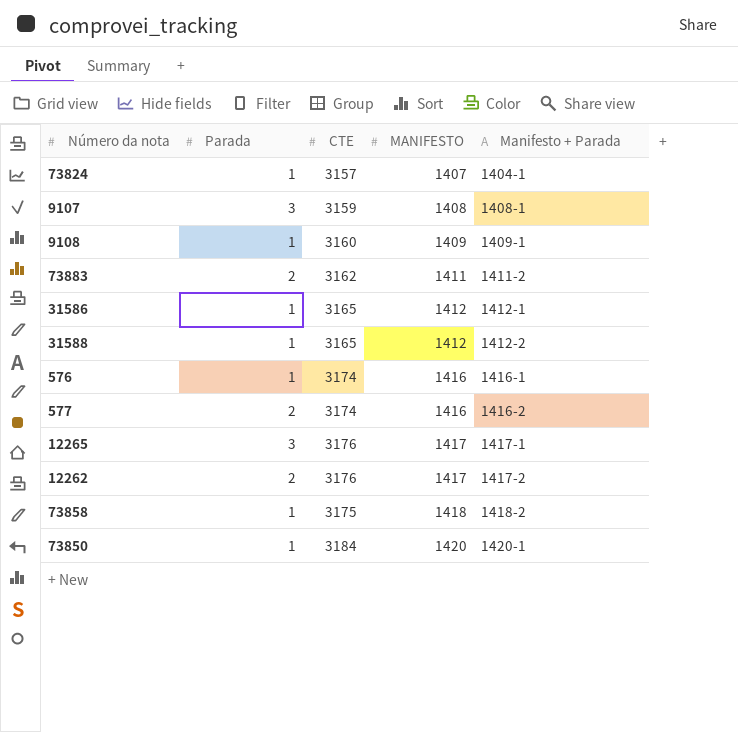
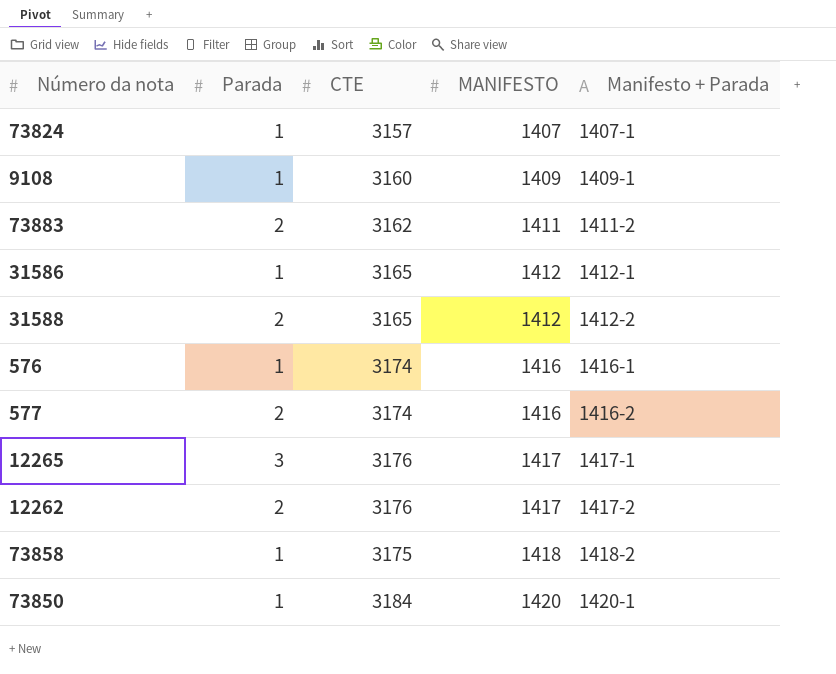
row 9107: 3 | 3159 | 1408 | 1408-1 -> none
73824 | Manifesto + Parada: 1404-1 -> 1407-1
31588 | Parada: 1 -> 2

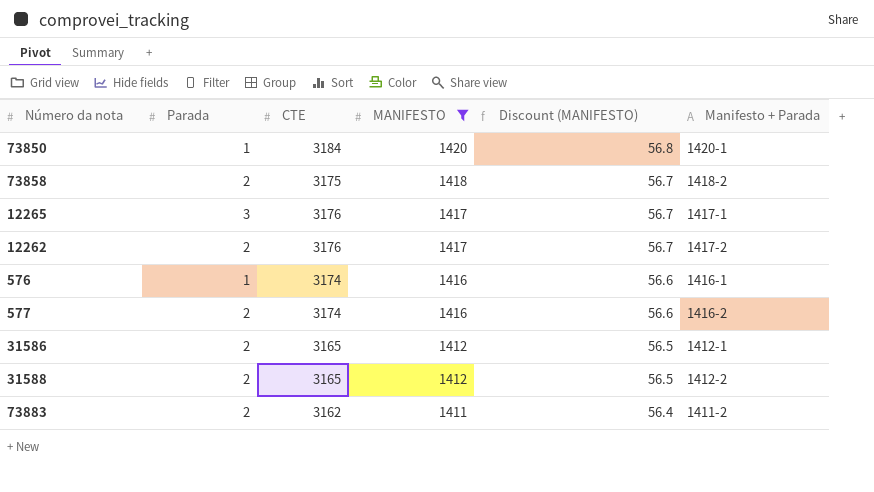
filter: none -> MANIFESTO >= 1411
row order: MANIFESTO ascending -> MANIFESTO descending
column Discount (MANIFESTO) | formula: none -> [MANIFESTO] * 0.04
73858 | Parada: 1 -> 2
31586 | Parada: 1 -> 2

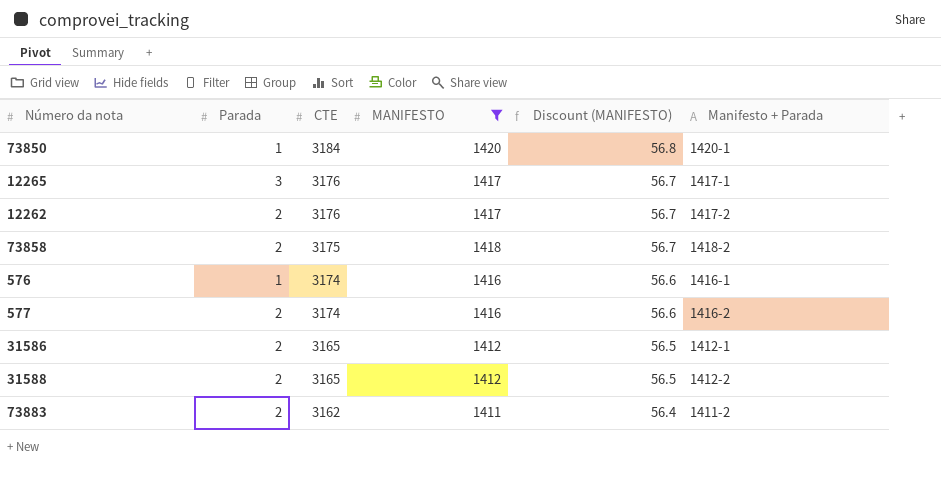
row order: MANIFESTO descending -> CTE descending

